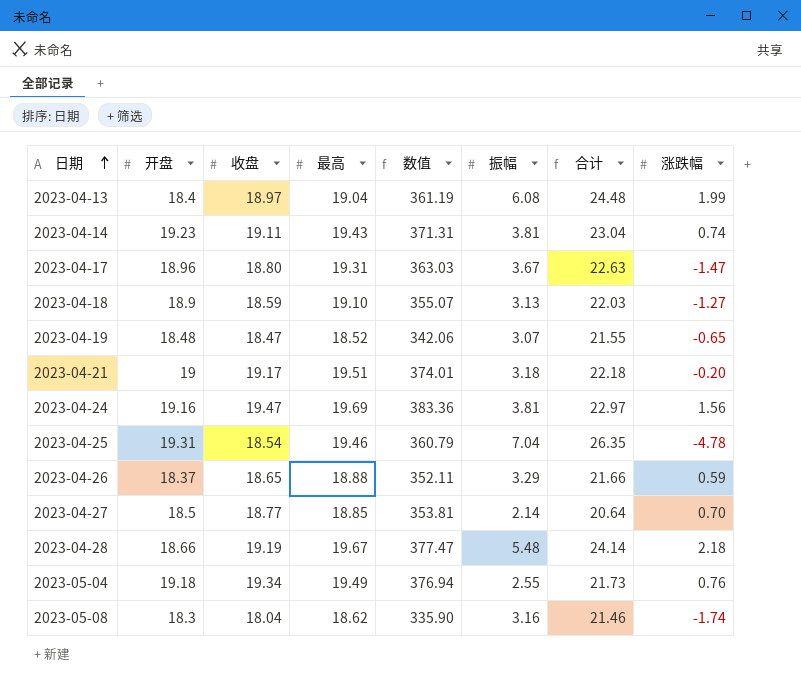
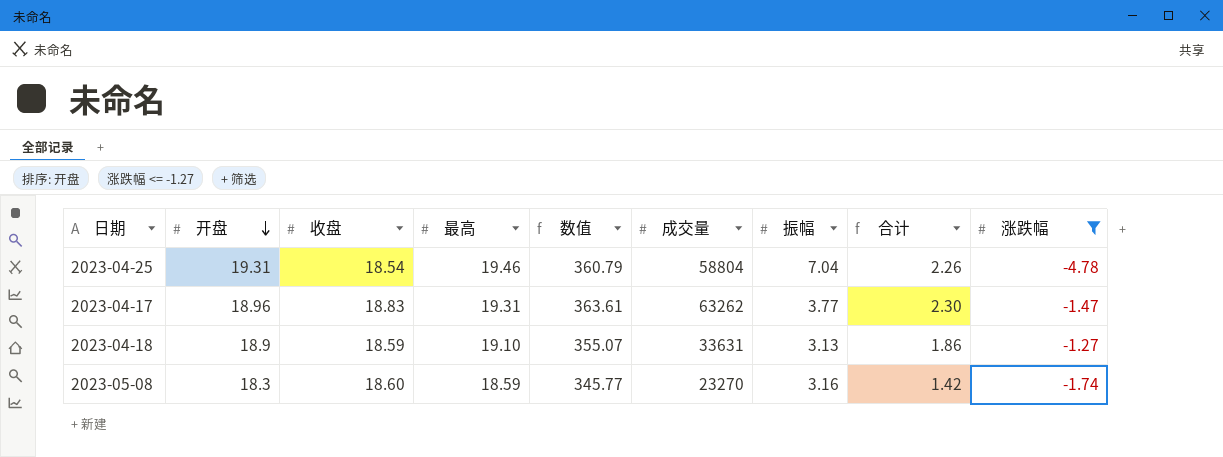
filter: none -> 涨跌幅 <= -1.27
row order: 日期 ascending -> 开盘 descending
column 成交量 | position: none -> 6
column 合计 | formula: [开盘] + [振幅] -> [振幅] + [涨跌幅]
2023-04-17 | 收盘: 18.80 -> 18.83
2023-04-17 | 数值: 363.03 -> 363.61
2023-04-17 | 振幅: 3.67 -> 3.77
2023-05-08 | 收盘: 18.04 -> 18.60
2023-05-08 | 最高: 18.62 -> 18.59
2023-05-08 | 数值: 335.90 -> 345.77

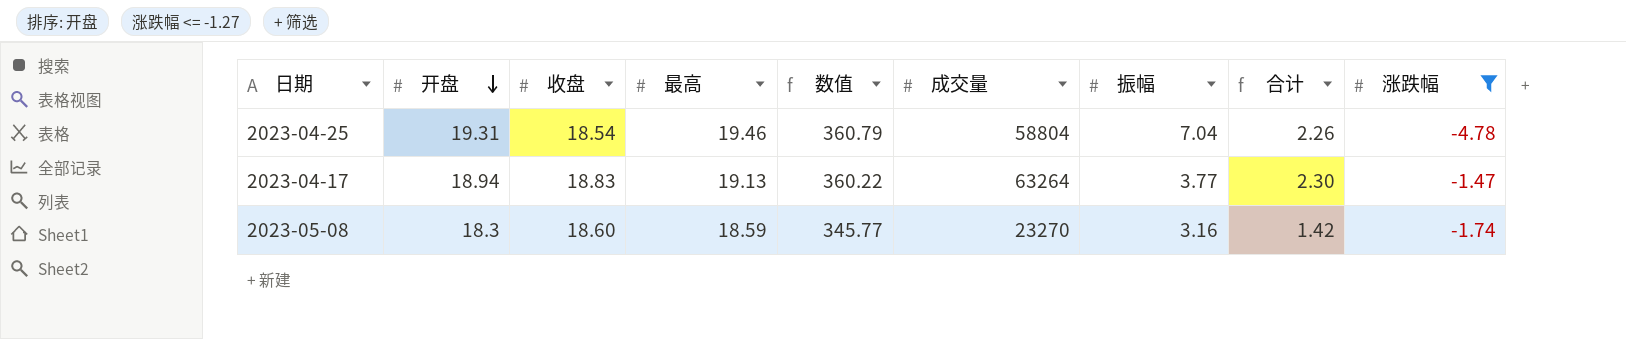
row 2023-04-18: 18.9 | 18.59 | 19.10 | 355.07 | 33631 | 3.13 | 1.86 | -1.27 -> none
2023-04-17 | 开盘: 18.96 -> 18.94
2023-04-17 | 最高: 19.31 -> 19.13
2023-04-17 | 数值: 363.61 -> 360.22
2023-04-17 | 成交量: 63262 -> 63264

